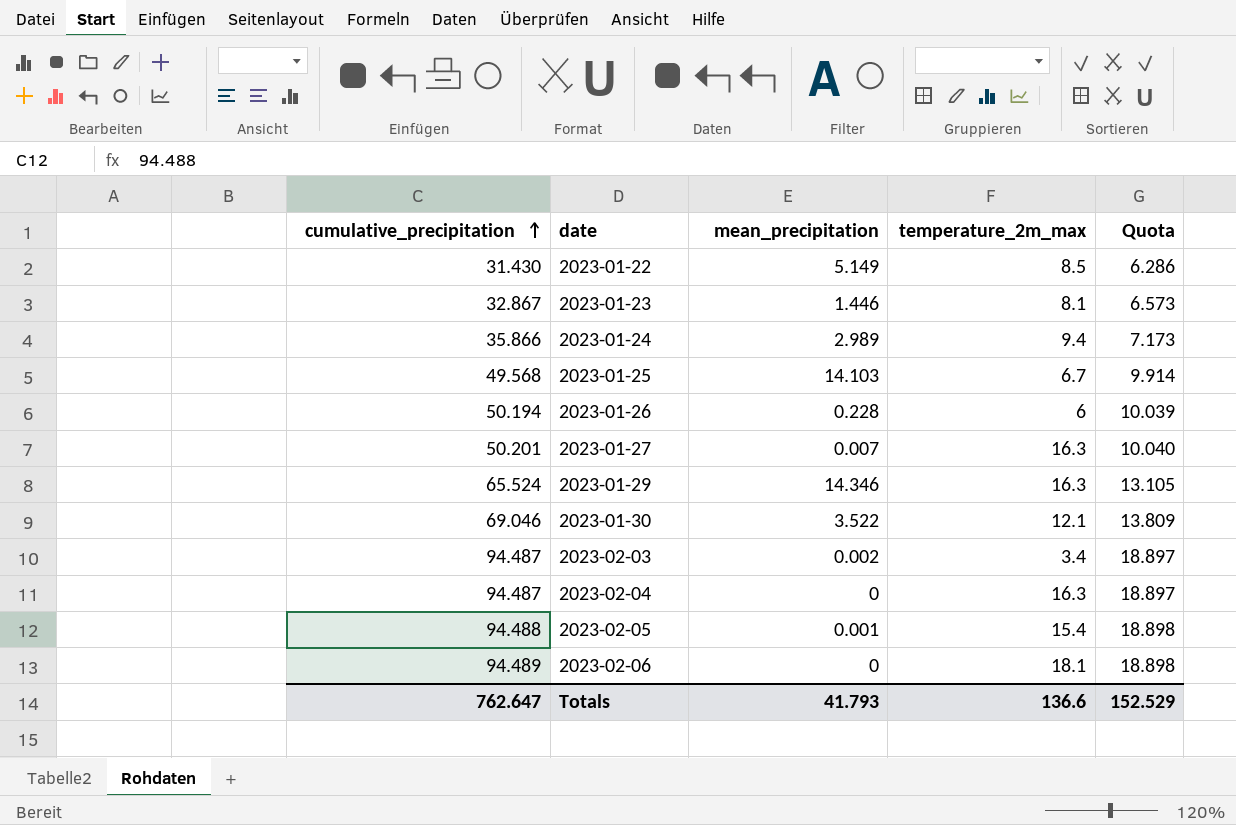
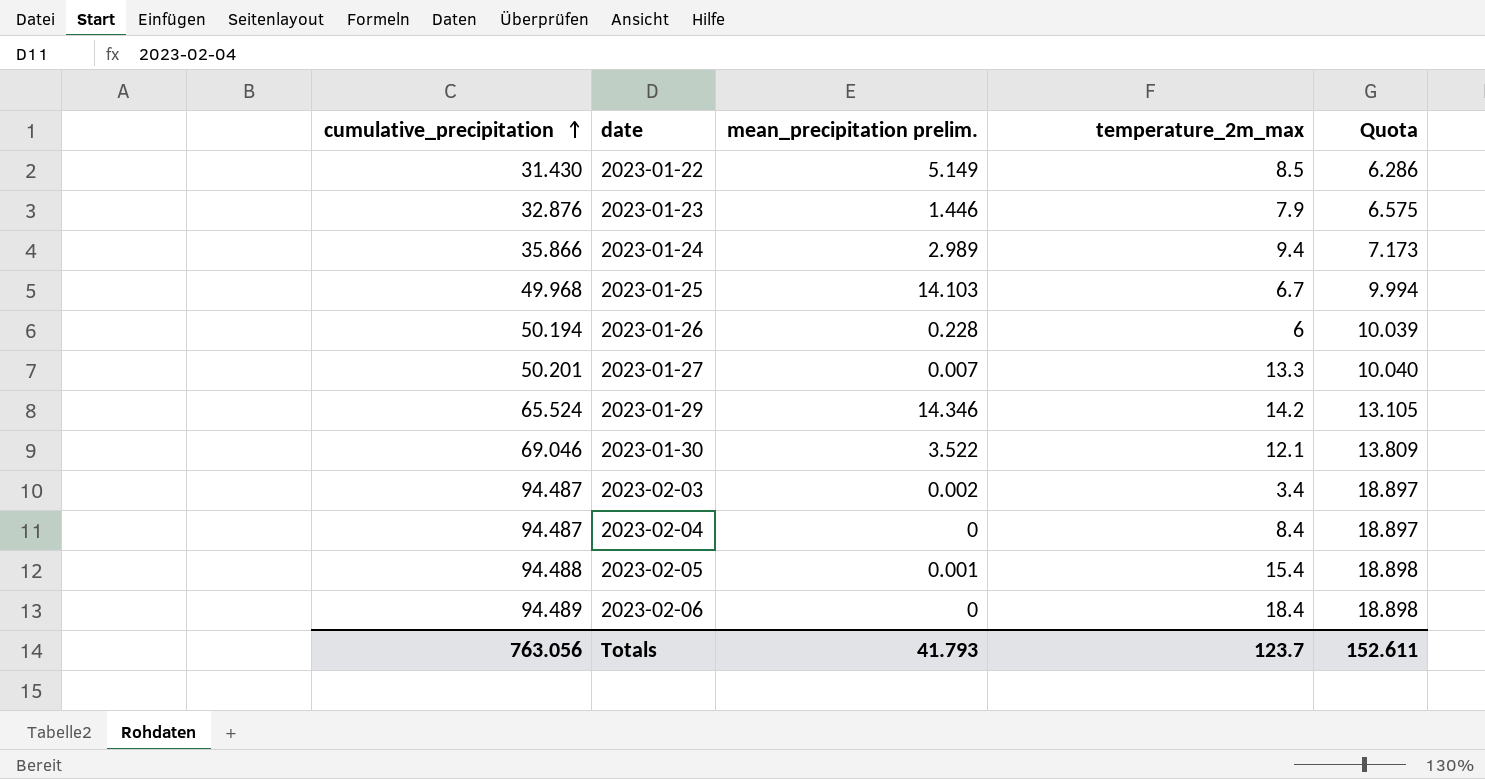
column name: mean_precipitation -> mean_precipitation prelim.
2023-01-23 | cumulative_precipitation: 32.867 -> 32.876
2023-01-23 | temperature_2m_max: 8.1 -> 7.9
2023-01-23 | Quota: 6.573 -> 6.575
2023-01-25 | cumulative_precipitation: 49.568 -> 49.968
2023-01-25 | Quota: 9.914 -> 9.994
2023-01-27 | temperature_2m_max: 16.3 -> 13.3
2023-01-29 | temperature_2m_max: 16.3 -> 14.2
2023-02-04 | temperature_2m_max: 16.3 -> 8.4
2023-02-06 | temperature_2m_max: 18.1 -> 18.4
Totals | cumulative_precipitation: 762.647 -> 763.056
Totals | temperature_2m_max: 136.6 -> 123.7
Totals | Quota: 152.529 -> 152.611

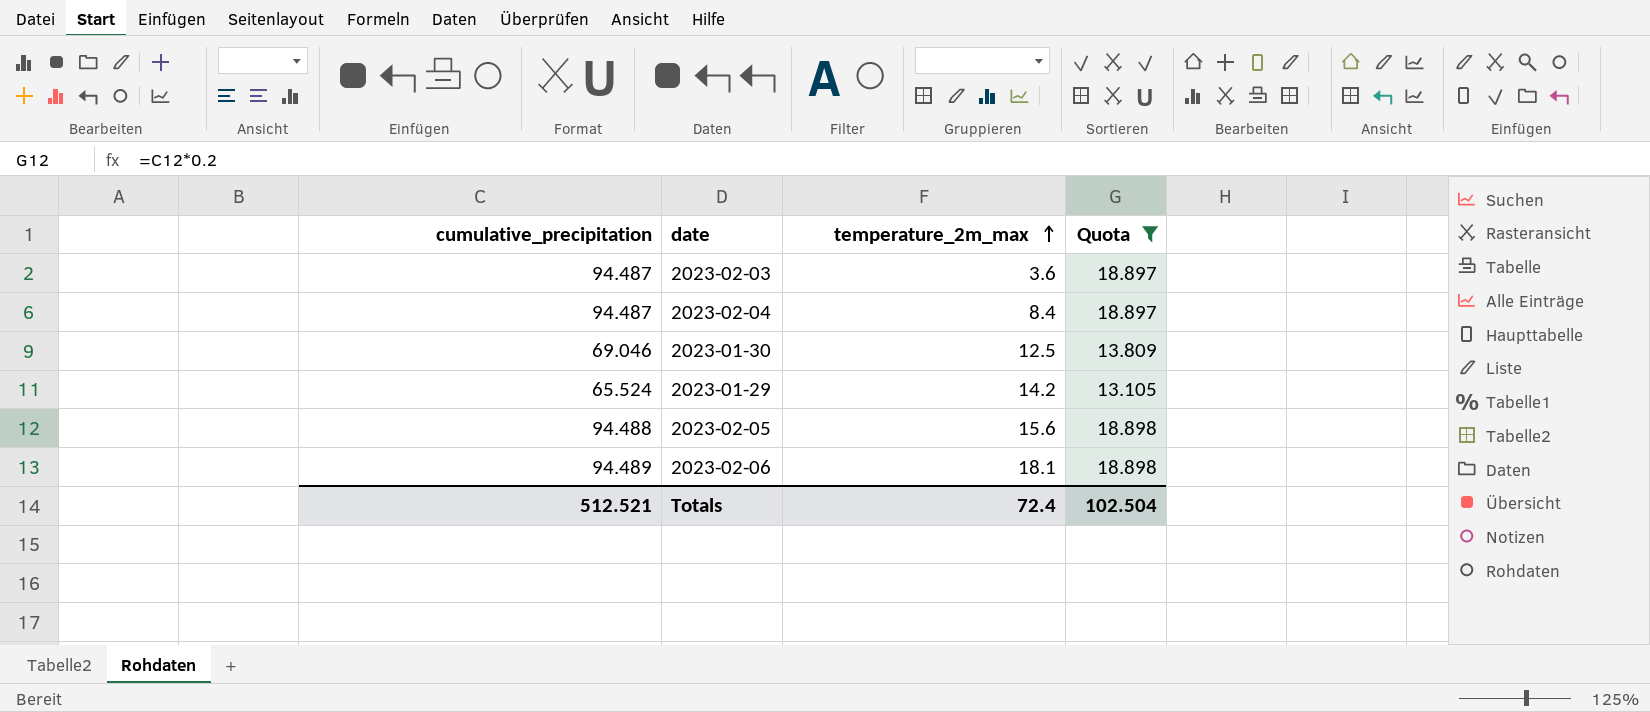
filter: none -> Quota >= 13.105
row order: cumulative_precipitation ascending -> temperature_2m_max ascending
column mean_precipitation prelim. | position: 3 -> none
2023-02-03 | temperature_2m_max: 3.4 -> 3.6
2023-01-30 | temperature_2m_max: 12.1 -> 12.5
2023-02-05 | temperature_2m_max: 15.4 -> 15.6
2023-02-06 | temperature_2m_max: 18.4 -> 18.1
Totals | cumulative_precipitation: 763.056 -> 512.521
Totals | temperature_2m_max: 123.7 -> 72.4
Totals | Quota: 152.611 -> 102.504

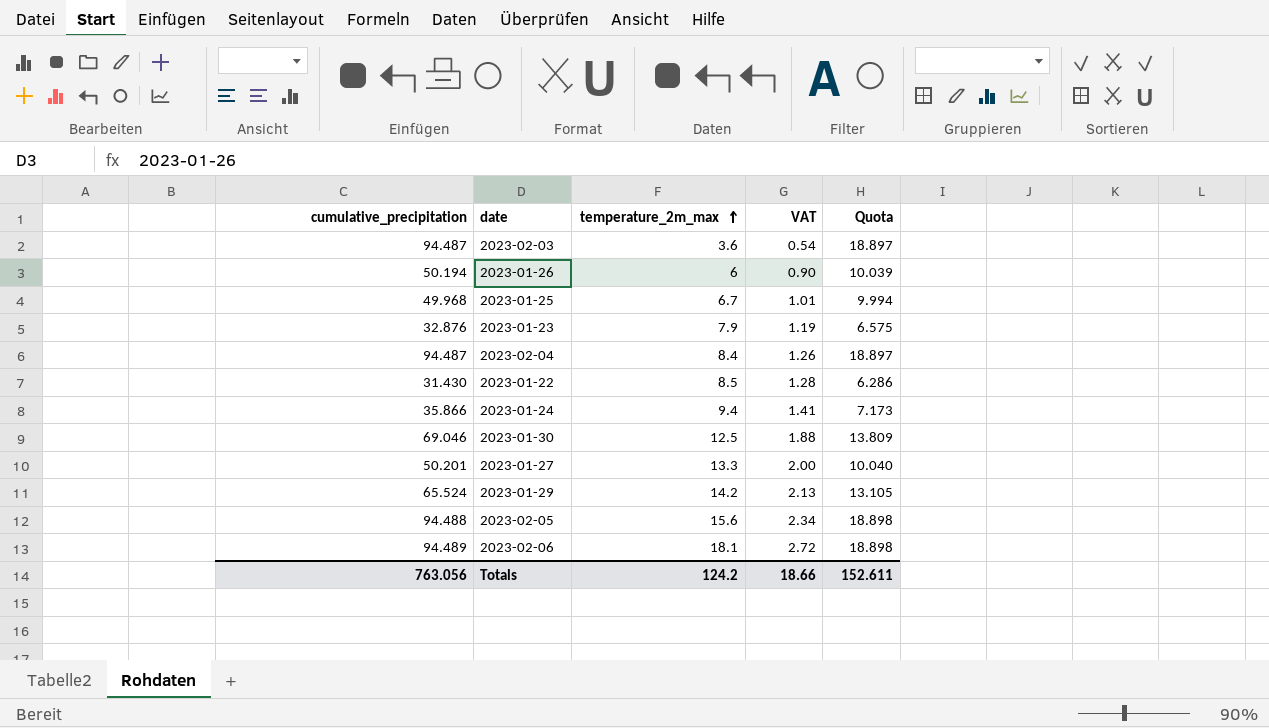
filter: Quota >= 13.105 -> none
column VAT | formula: none -> [temperature_2m_max] * 0.15
Totals | cumulative_precipitation: 512.521 -> 763.056
Totals | temperature_2m_max: 72.4 -> 124.2
Totals | Quota: 102.504 -> 152.611

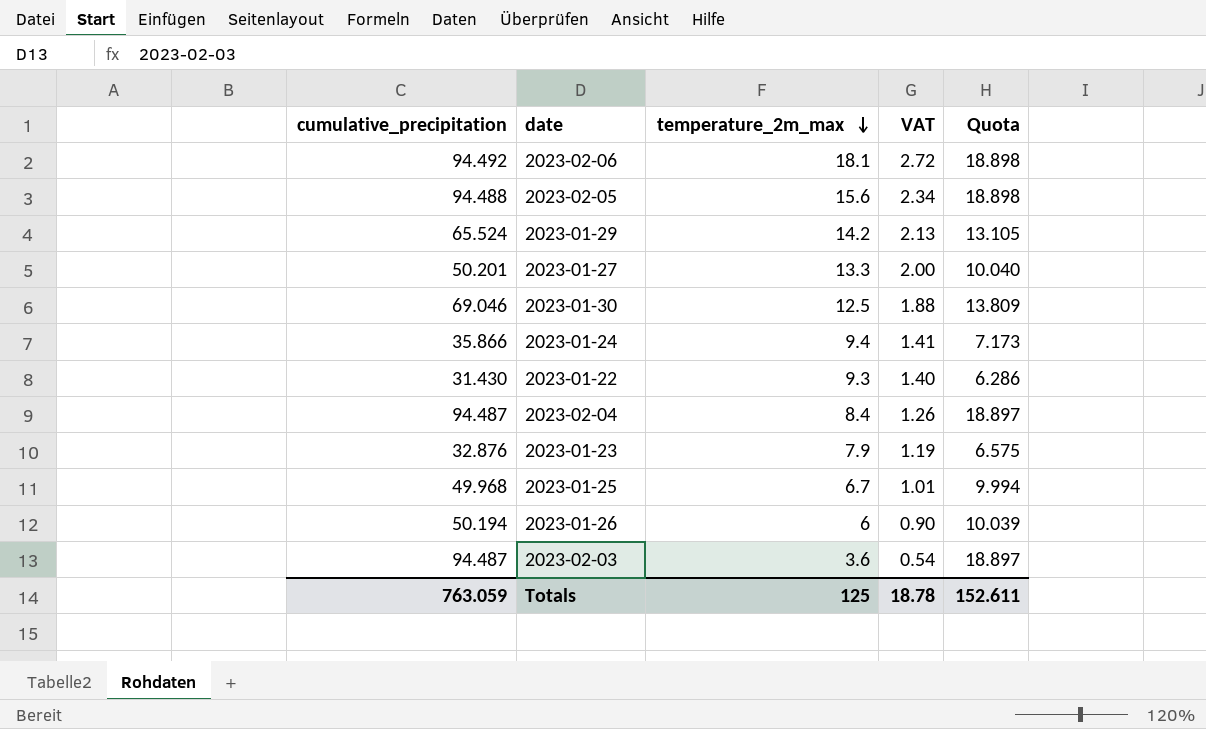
row order: temperature_2m_max ascending -> temperature_2m_max descending
2023-02-06 | cumulative_precipitation: 94.489 -> 94.492
2023-01-22 | temperature_2m_max: 8.5 -> 9.3
2023-01-22 | VAT: 1.28 -> 1.40
Totals | cumulative_precipitation: 763.056 -> 763.059
Totals | temperature_2m_max: 124.2 -> 125
Totals | VAT: 18.66 -> 18.78

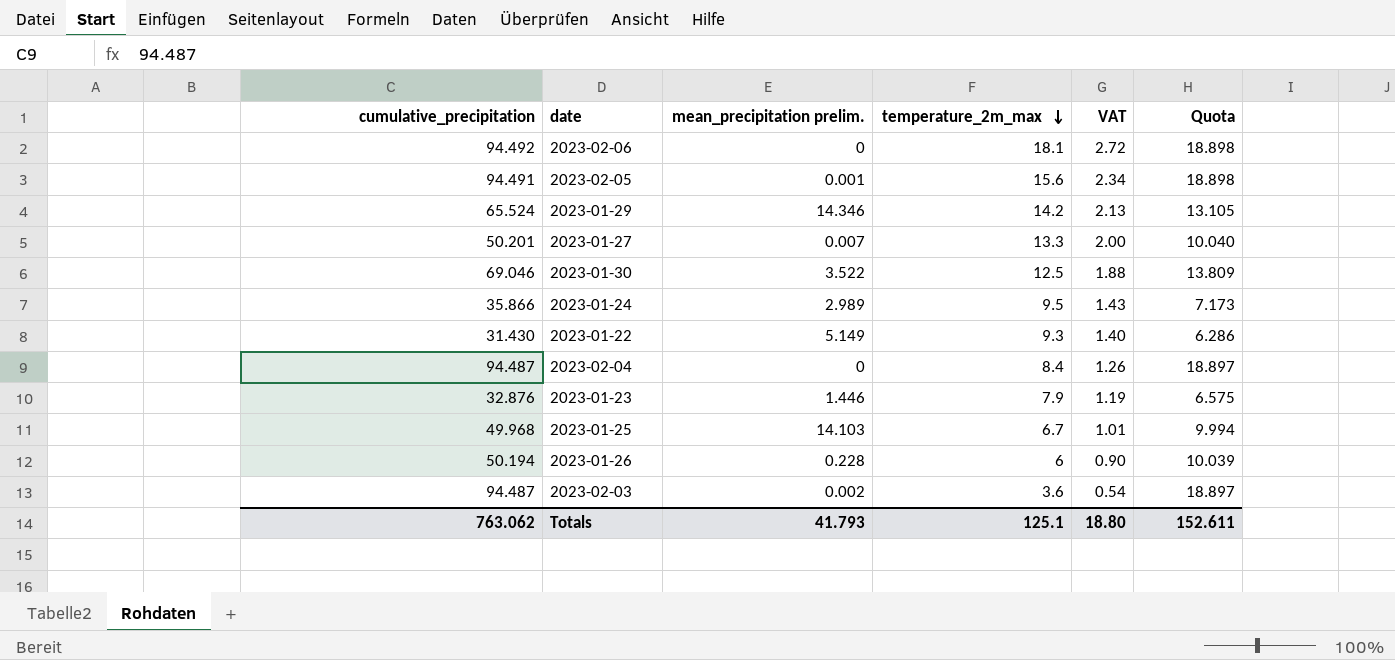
column mean_precipitation prelim. | position: none -> 3
2023-02-05 | cumulative_precipitation: 94.488 -> 94.491
2023-01-24 | temperature_2m_max: 9.4 -> 9.5
2023-01-24 | VAT: 1.41 -> 1.43
Totals | cumulative_precipitation: 763.059 -> 763.062
Totals | temperature_2m_max: 125 -> 125.1
Totals | VAT: 18.78 -> 18.80

